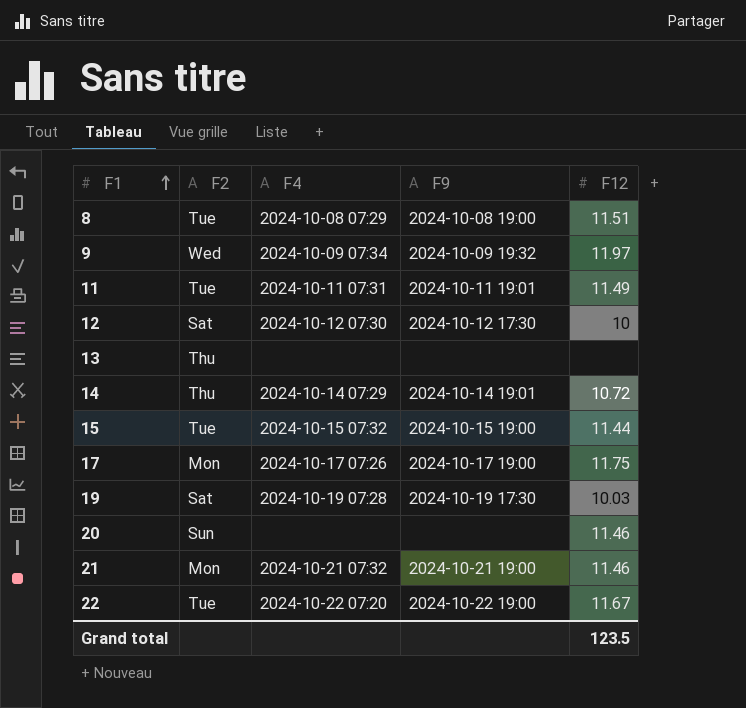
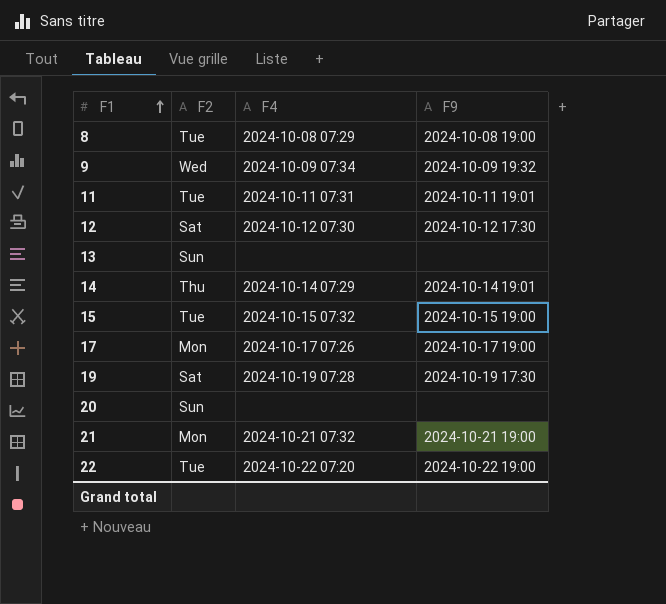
column F12 | position: 5 -> none
13 | F2: Thu -> Sun

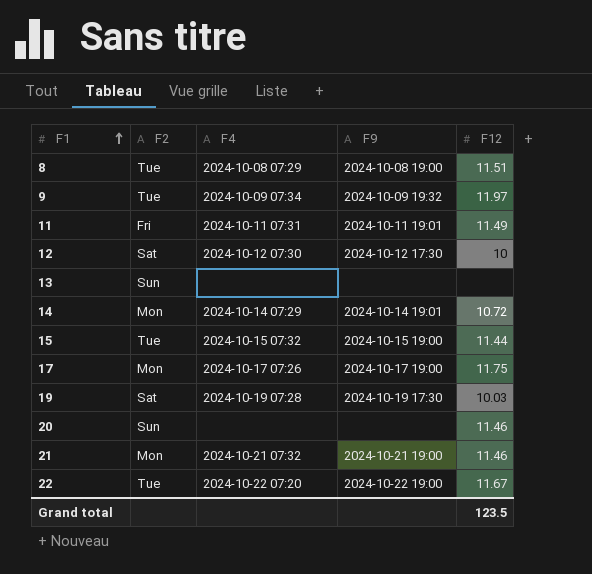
column F12 | position: none -> 5
9 | F2: Wed -> Tue
11 | F2: Tue -> Fri
14 | F2: Thu -> Mon

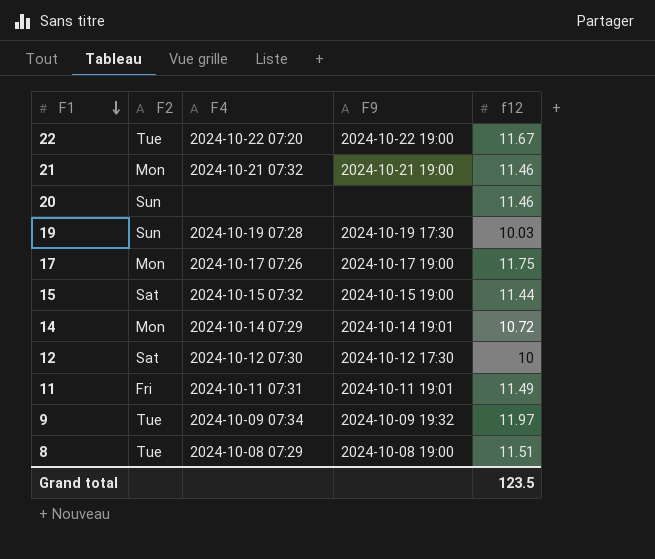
row order: F1 ascending -> F1 descending
column name: F12 -> f12
row 13: Sun | none | none | none -> none
19 | F2: Sat -> Sun
15 | F2: Tue -> Sat

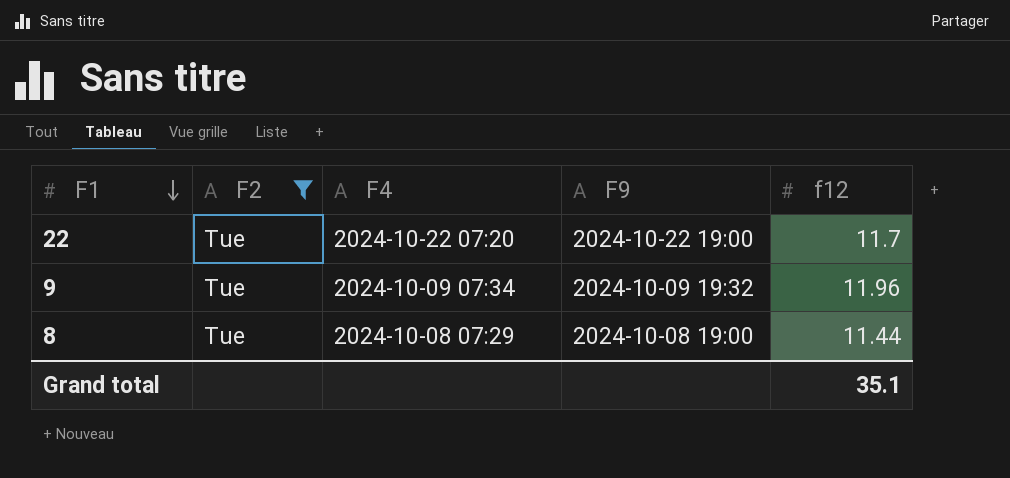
filter: none -> F2 = Tue
22 | f12: 11.67 -> 11.7
9 | f12: 11.97 -> 11.96
8 | f12: 11.51 -> 11.44
Grand total | f12: 123.5 -> 35.1

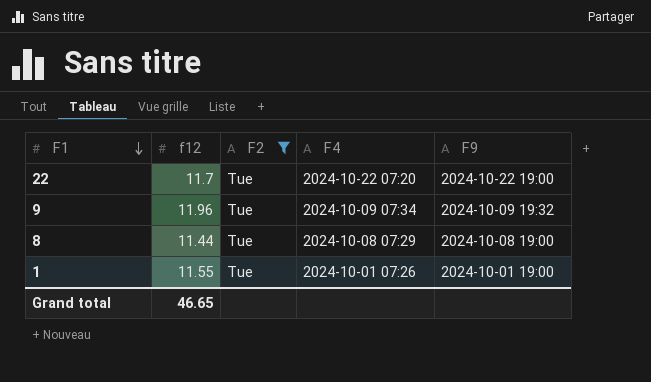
column f12 | position: 5 -> 2
row 1: none -> 11.55 | Tue | 2024-10-01 07:26 | 2024-10-01 19:00
Grand total | f12: 35.1 -> 46.65

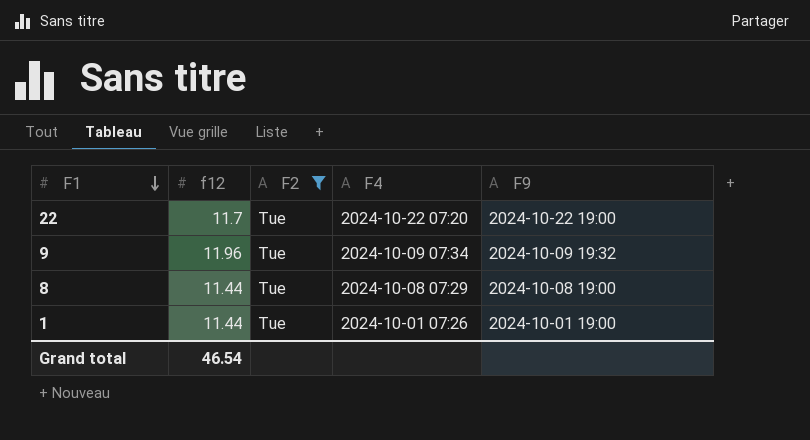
1 | f12: 11.55 -> 11.44
Grand total | f12: 46.65 -> 46.54

